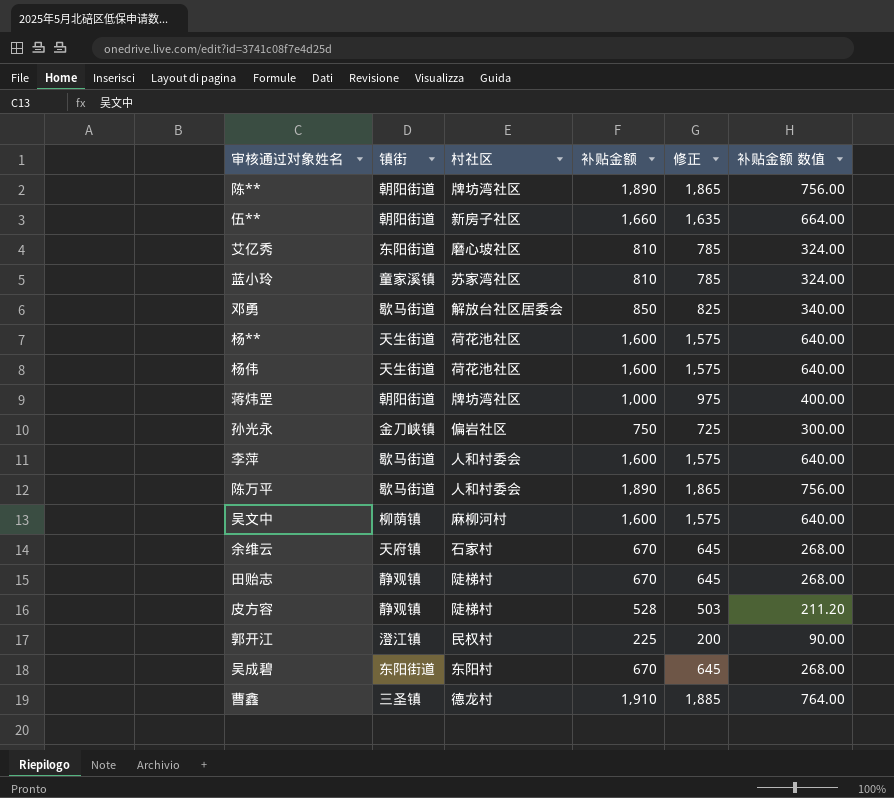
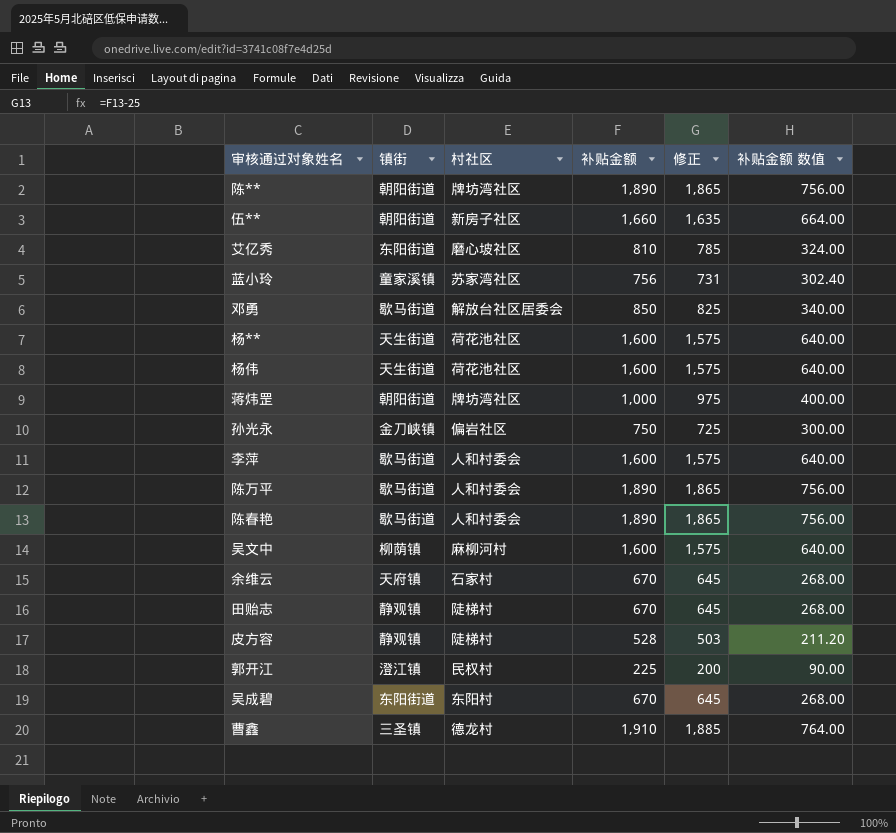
蓝小玲 | 补贴金额: 810 -> 756
蓝小玲 | 修正: 785 -> 731
蓝小玲 | 补贴金额 数值: 324.00 -> 302.40
row 陈春艳: none -> 歇马街道 | 人和村委会 | 1,890 | 1,865 | 756.00

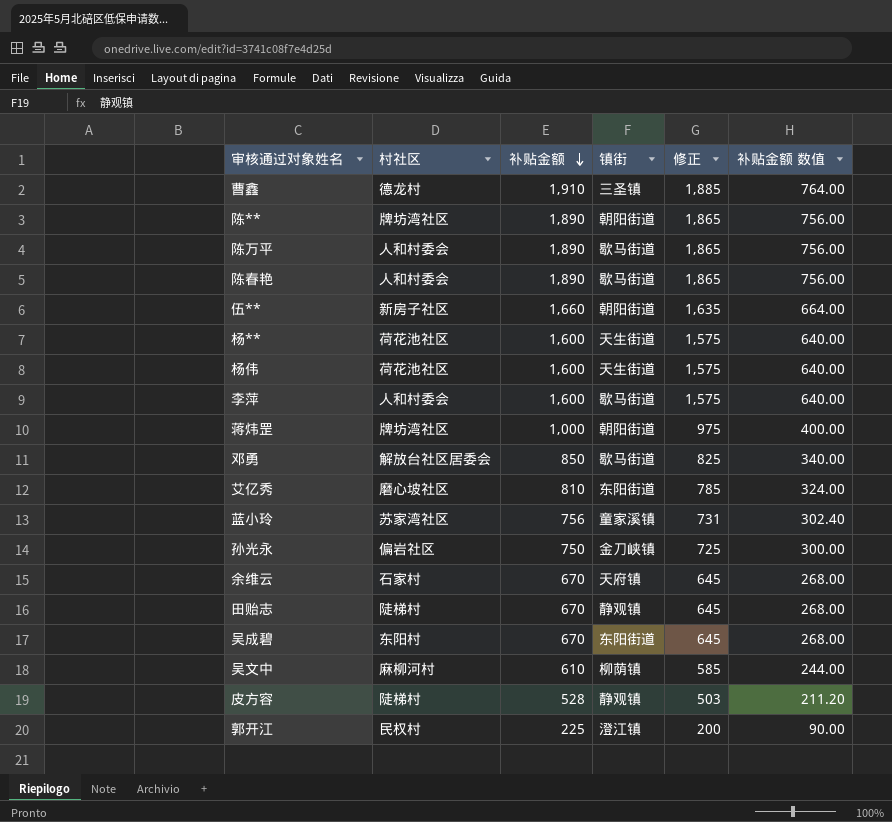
row order: none -> 补贴金额 descending
column 镇街 | position: 2 -> 4
吴文中 | 补贴金额: 1,600 -> 610
吴文中 | 修正: 1,575 -> 585
吴文中 | 补贴金额 数值: 640.00 -> 244.00

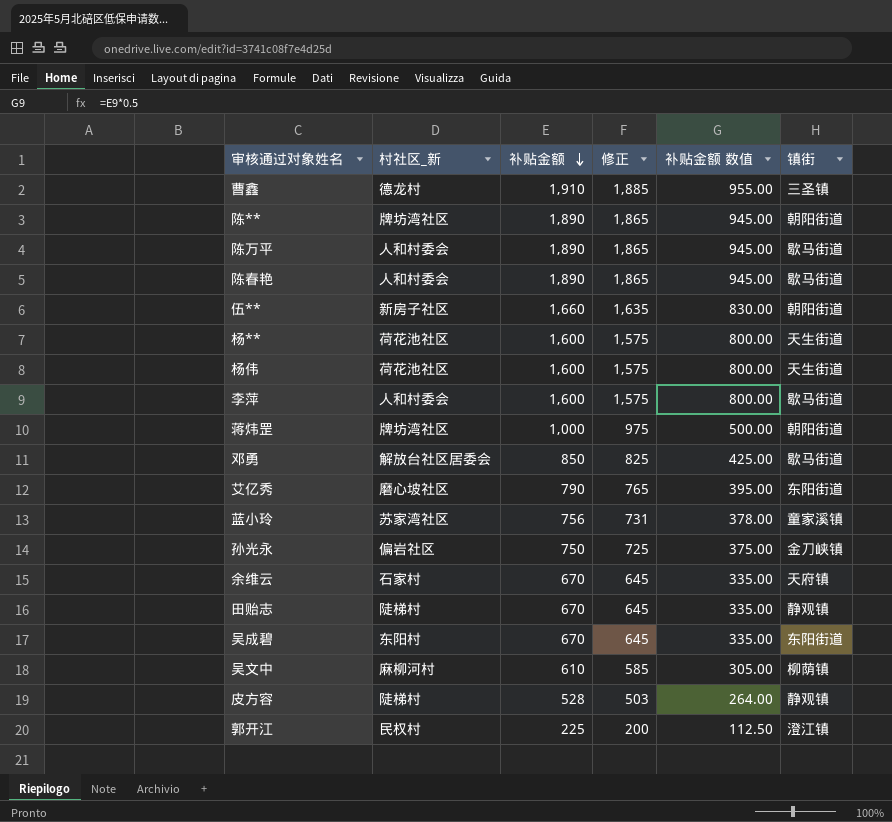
column name: 村社区 -> 村社区_新
column 补贴金额 数值 | formula: [补贴金额] * 0.4 -> [补贴金额] * 0.5
column 镇街 | position: 4 -> 6
艾亿秀 | 补贴金额: 810 -> 790
艾亿秀 | 修正: 785 -> 765

